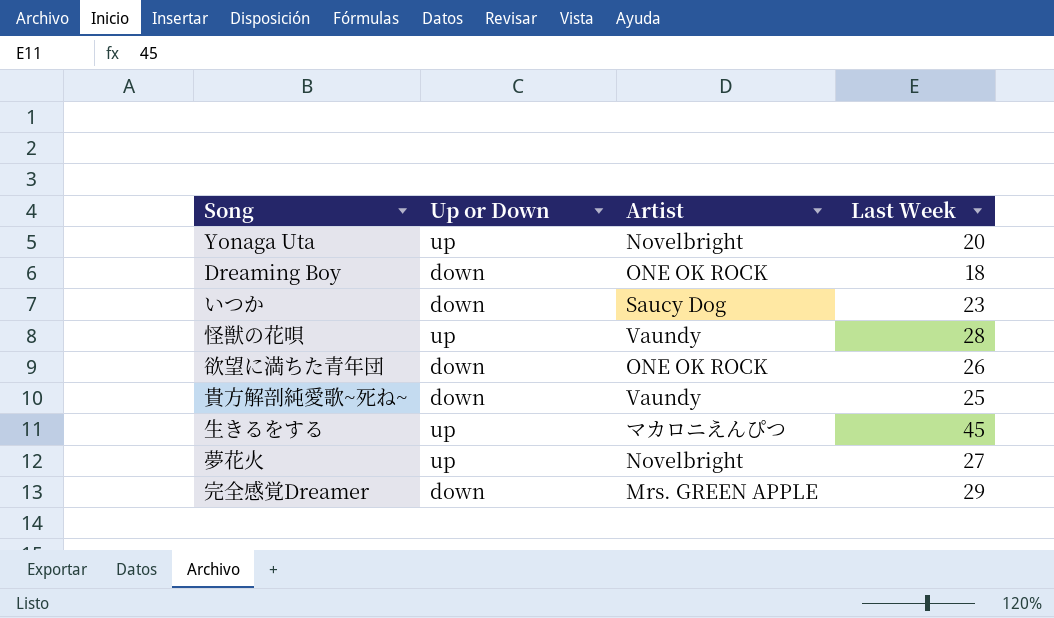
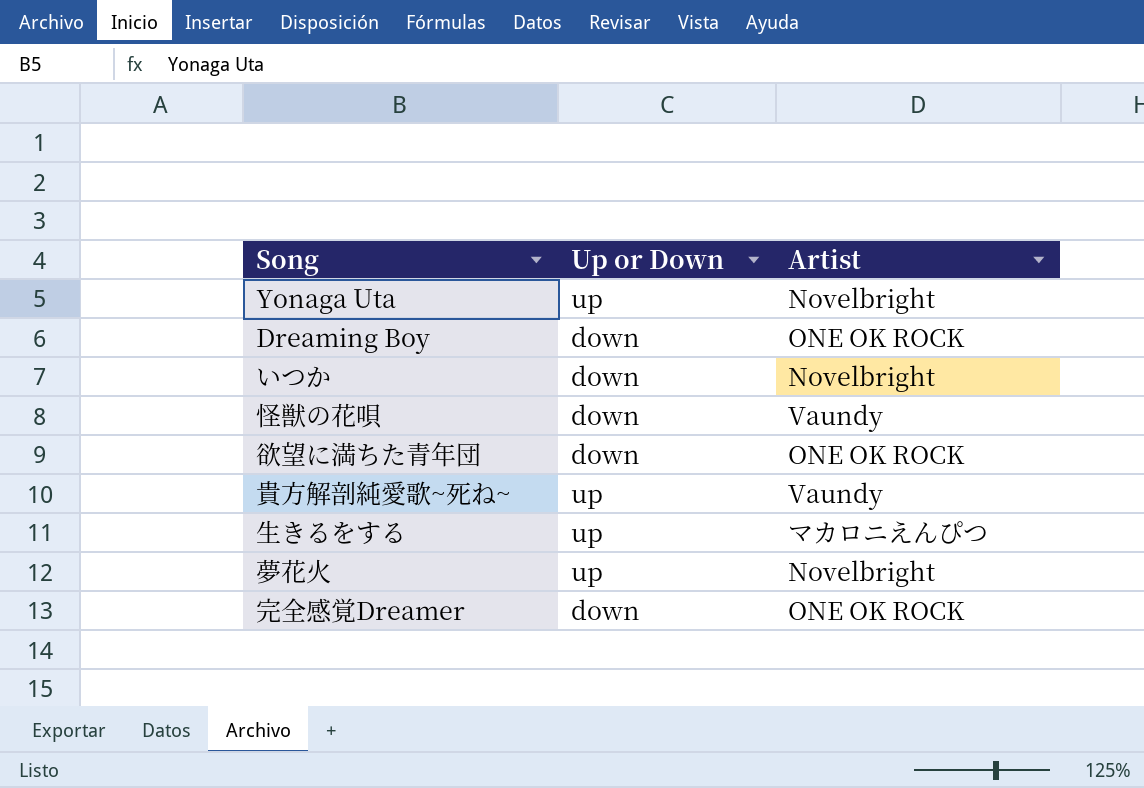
column Last Week | position: 4 -> none
いつか | Artist: Saucy Dog -> Novelbright
怪獣の花唄 | Up or Down: up -> down
貴方解剖純愛歌~死ね~ | Up or Down: down -> up
完全感覚Dreamer | Artist: Mrs. GREEN APPLE -> ONE OK ROCK

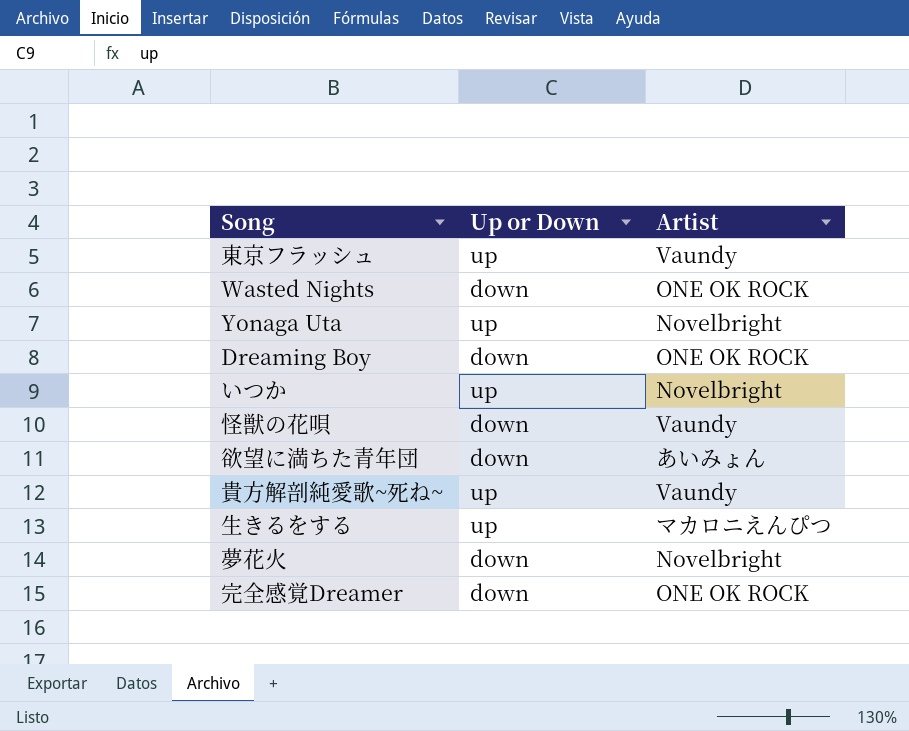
row 東京フラッシュ: none -> up | Vaundy
row Wasted Nights: none -> down | ONE OK ROCK
いつか | Up or Down: down -> up
欲望に満ちた青年団 | Artist: ONE OK ROCK -> あいみょん
夢花火 | Up or Down: up -> down

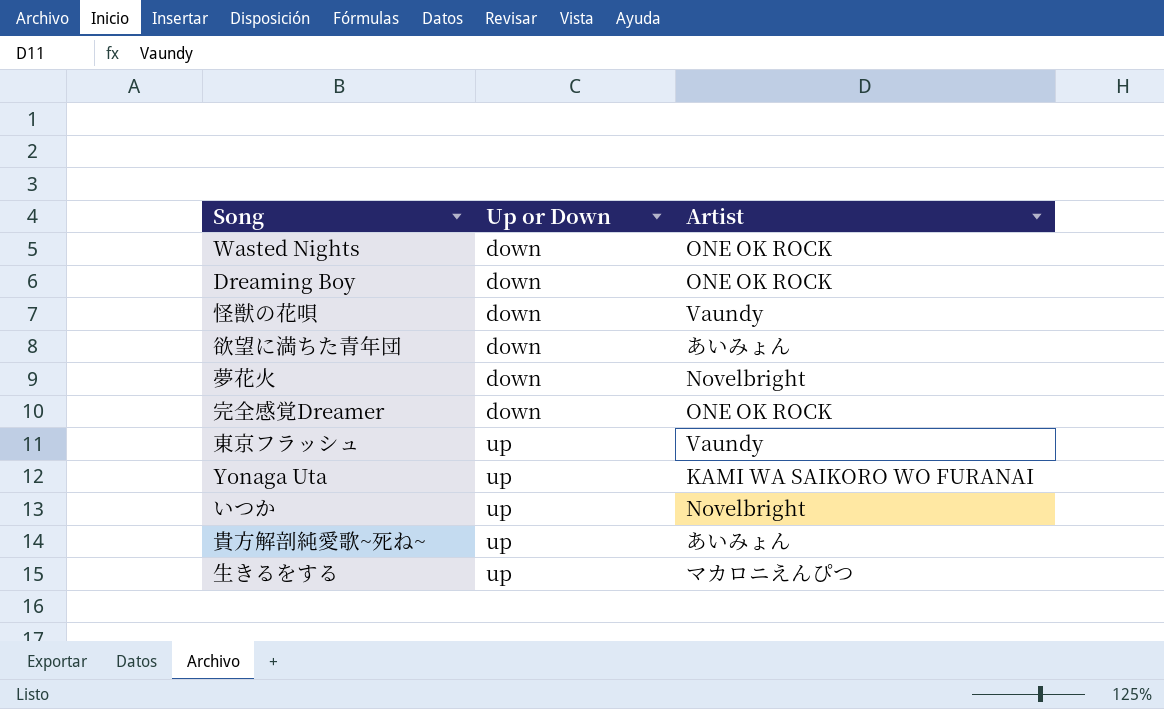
row order: none -> Up or Down ascending
Yonaga Uta | Artist: Novelbright -> KAMI WA SAIKORO WO FURANAI
貴方解剖純愛歌~死ね~ | Artist: Vaundy -> あいみょん

